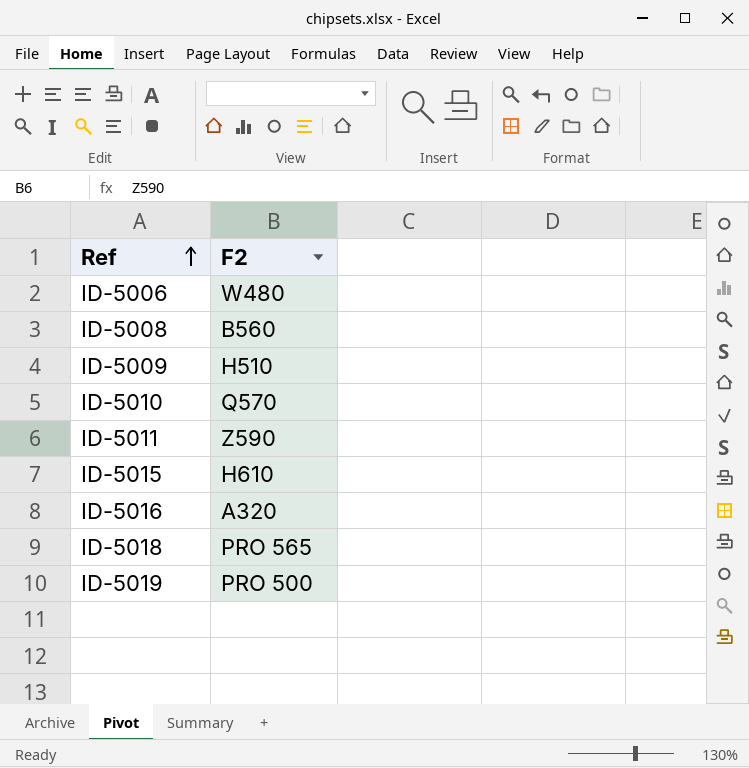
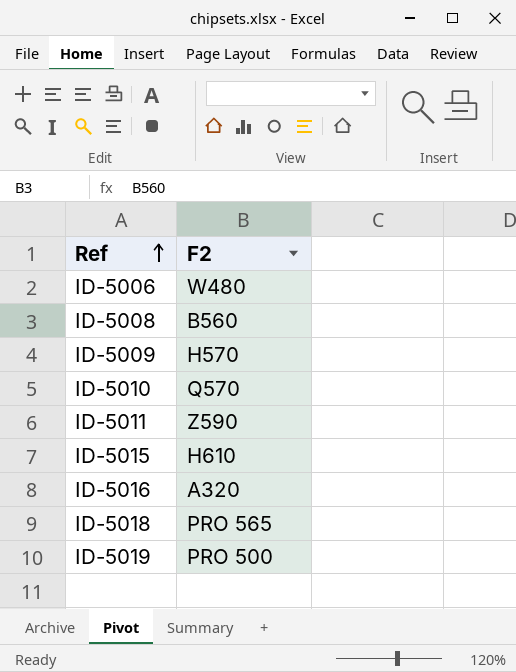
ID-5009 | F2: H510 -> H570

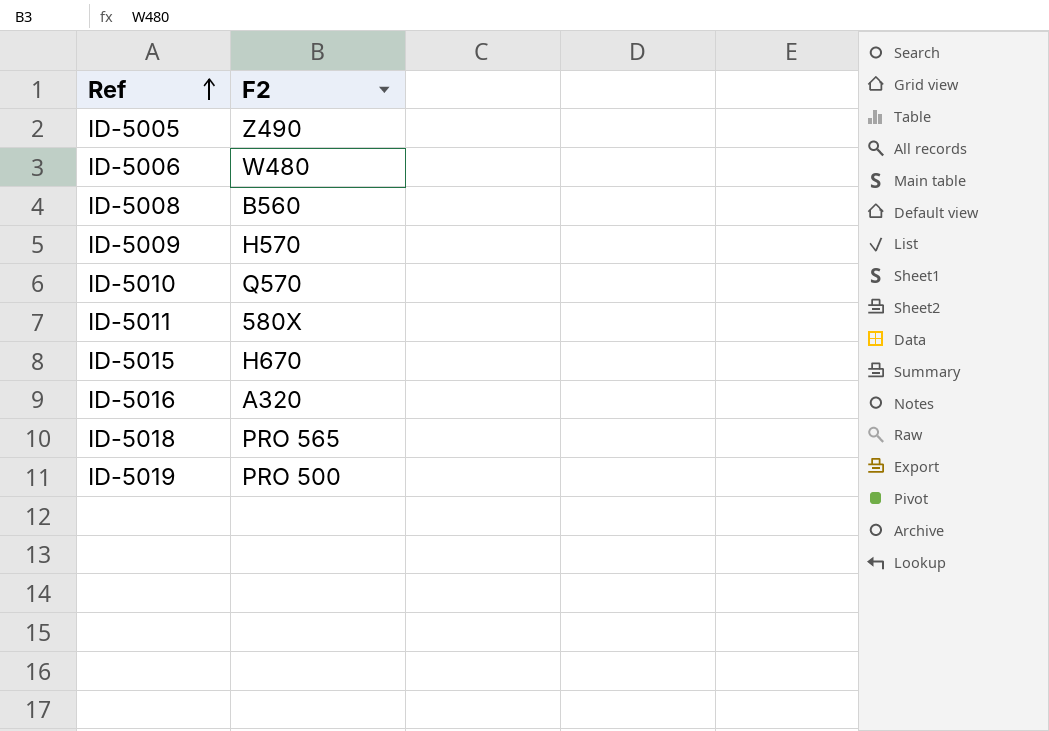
row ID-5005: none -> Z490
ID-5011 | F2: Z590 -> 580X
ID-5015 | F2: H610 -> H670

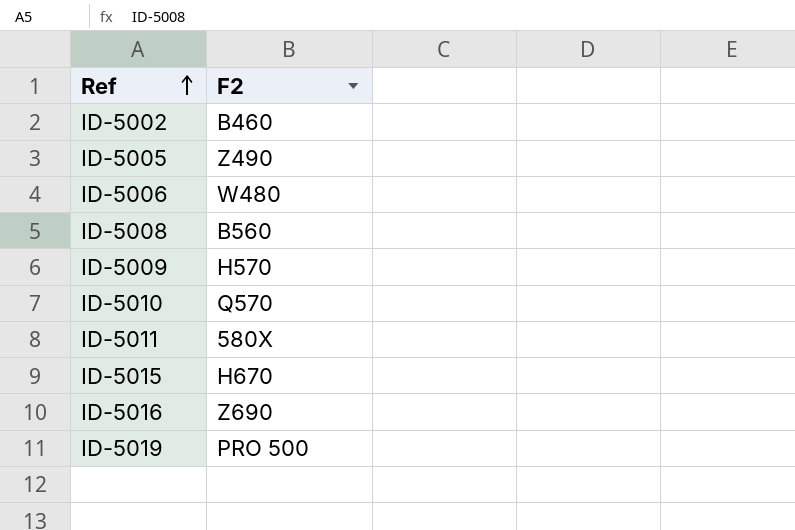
row ID-5018: PRO 565 -> none
row ID-5002: none -> B460
ID-5016 | F2: A320 -> Z690

